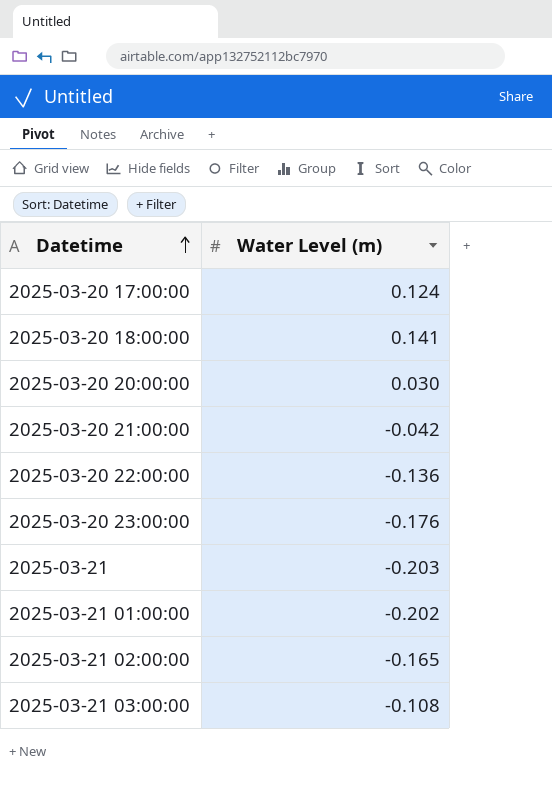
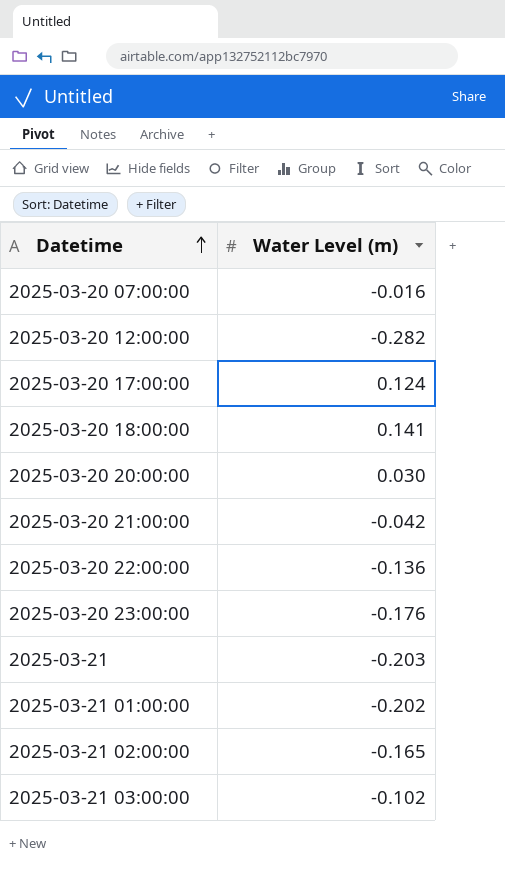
row 2025-03-20 07:00:00: none -> -0.016
row 2025-03-20 12:00:00: none -> -0.282
2025-03-21 03:00:00 | Water Level (m): -0.108 -> -0.102

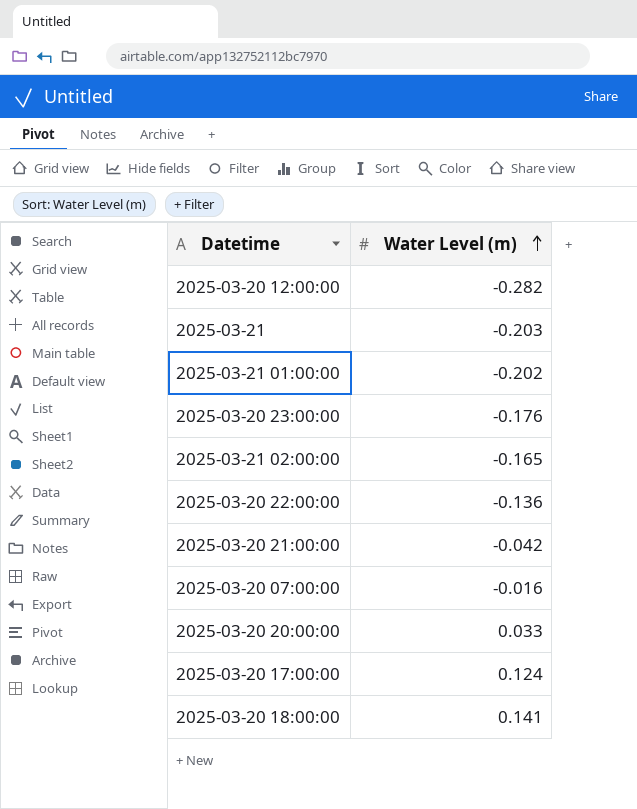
row order: Datetime ascending -> Water Level (m) ascending
row 2025-03-21 03:00:00: -0.102 -> none
2025-03-20 20:00:00 | Water Level (m): 0.030 -> 0.033

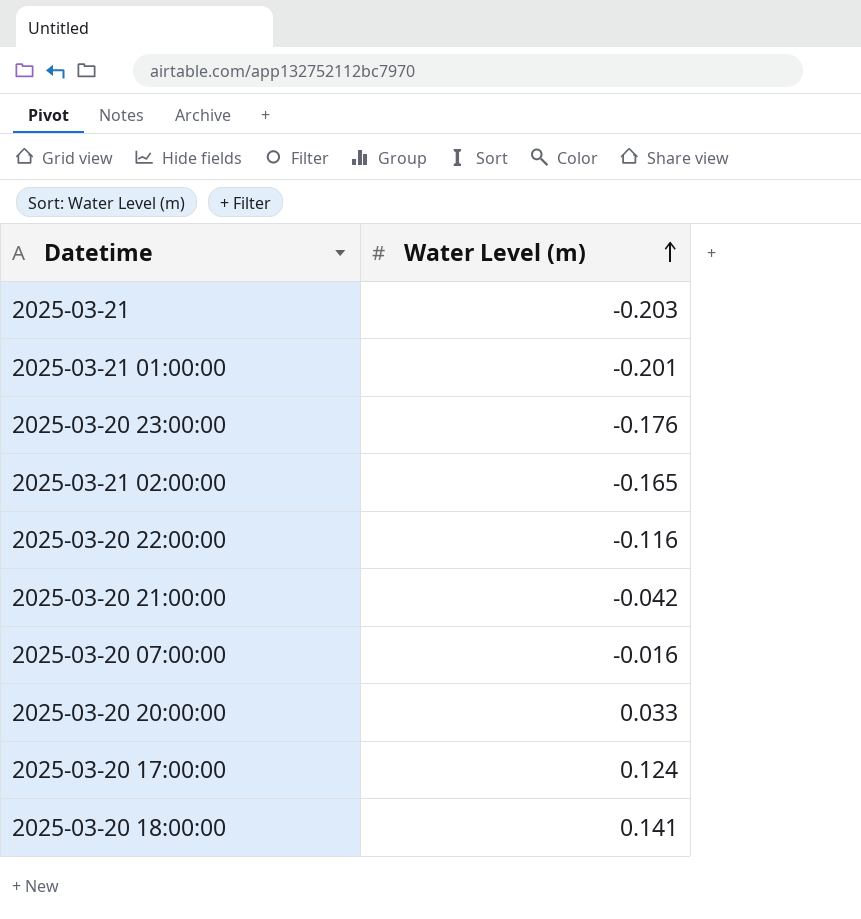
row 2025-03-20 12:00:00: -0.282 -> none
2025-03-21 01:00:00 | Water Level (m): -0.202 -> -0.201
2025-03-20 22:00:00 | Water Level (m): -0.136 -> -0.116

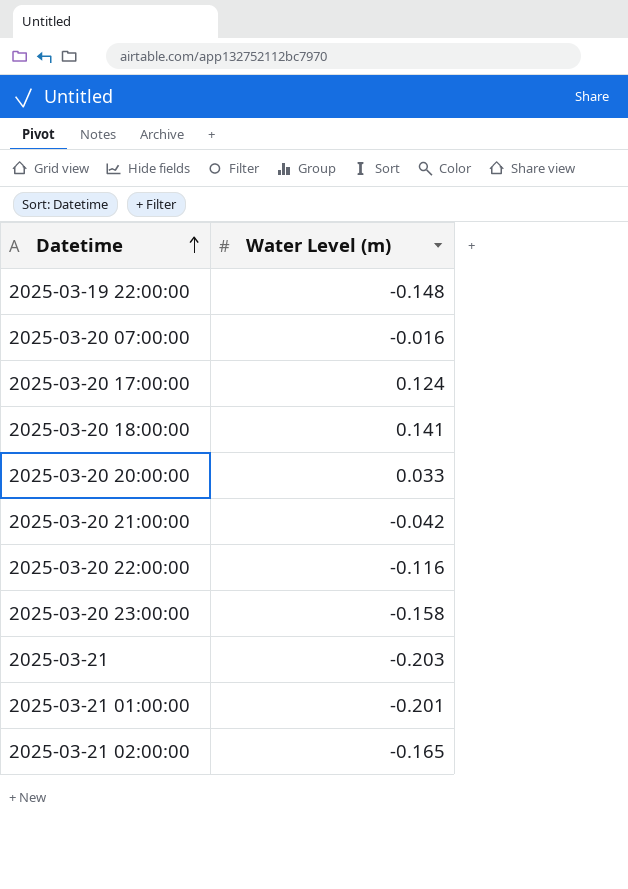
row order: Water Level (m) ascending -> Datetime ascending
row 2025-03-19 22:00:00: none -> -0.148
2025-03-20 23:00:00 | Water Level (m): -0.176 -> -0.158

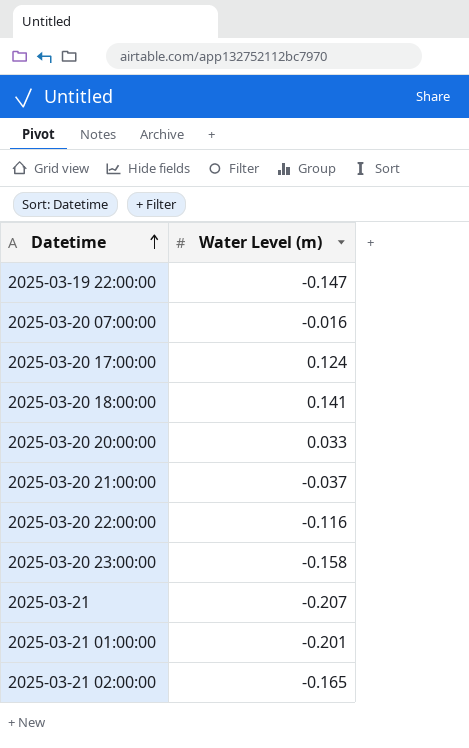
2025-03-19 22:00:00 | Water Level (m): -0.148 -> -0.147
2025-03-20 21:00:00 | Water Level (m): -0.042 -> -0.037
2025-03-21 | Water Level (m): -0.203 -> -0.207

